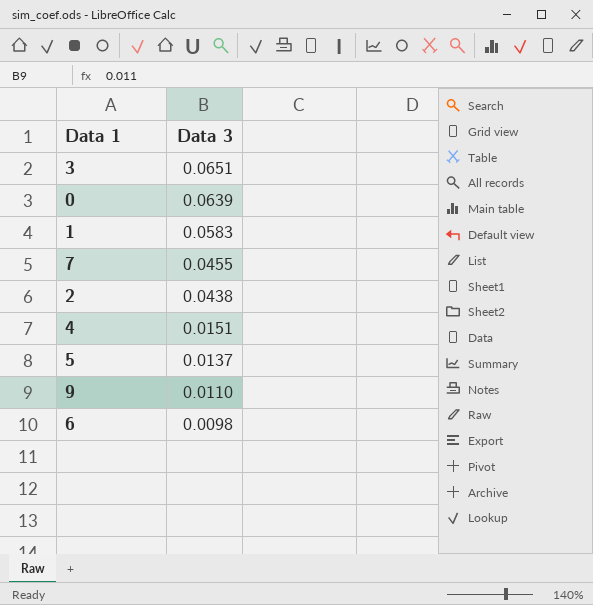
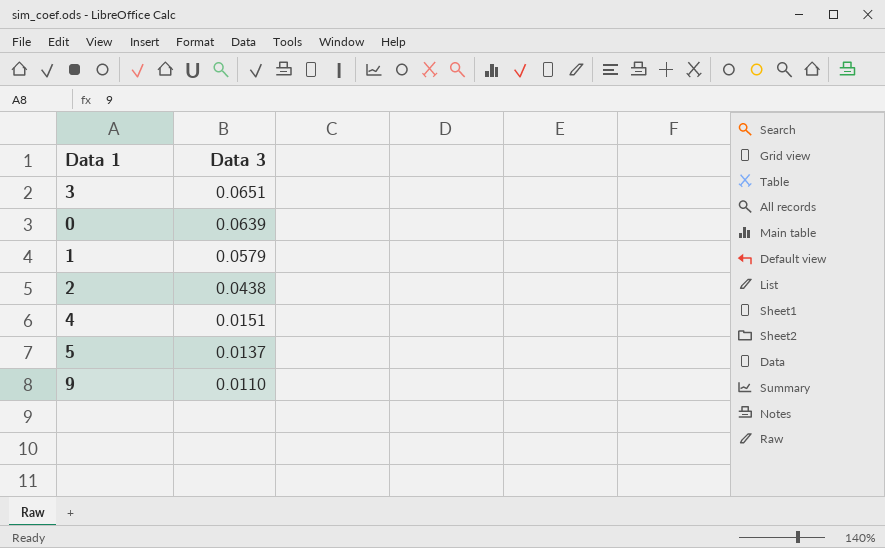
row 7: 0.0455 -> none
row 6: 0.0098 -> none
1 | Data 3: 0.0583 -> 0.0579

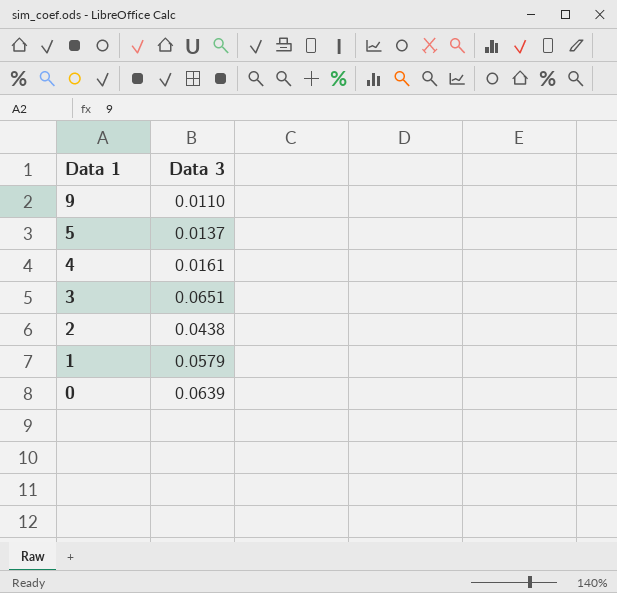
row order: Data 3 descending -> Data 1 descending
4 | Data 3: 0.0151 -> 0.0161

